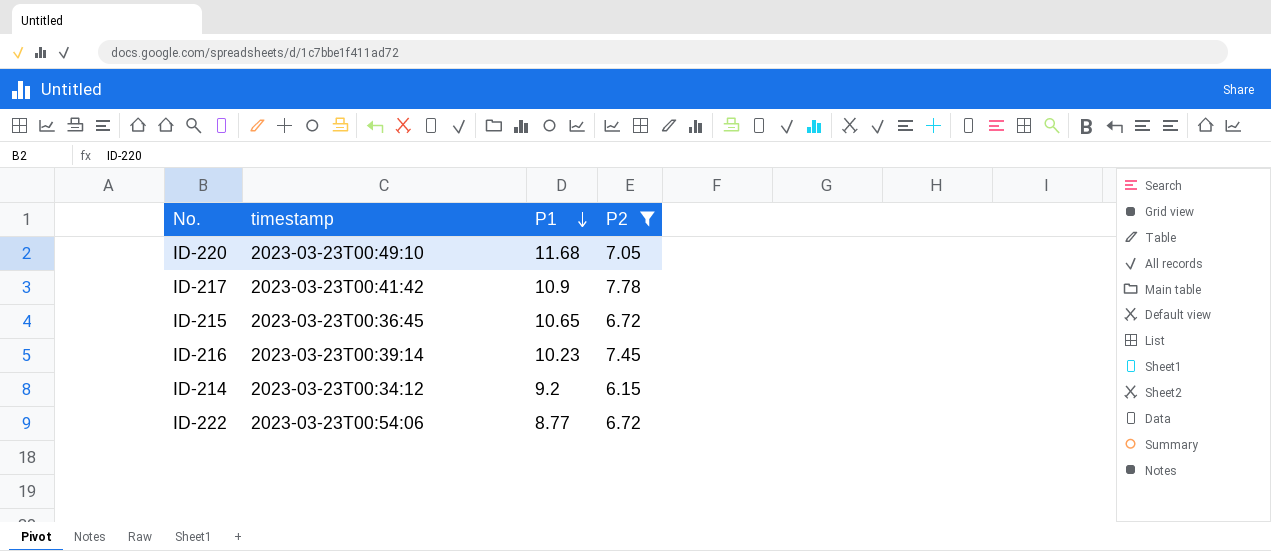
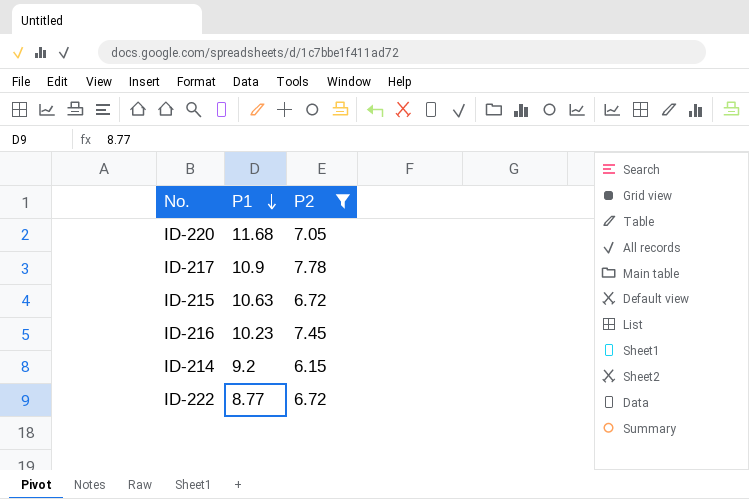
column timestamp | position: 2 -> none
ID-215 | P1: 10.65 -> 10.63

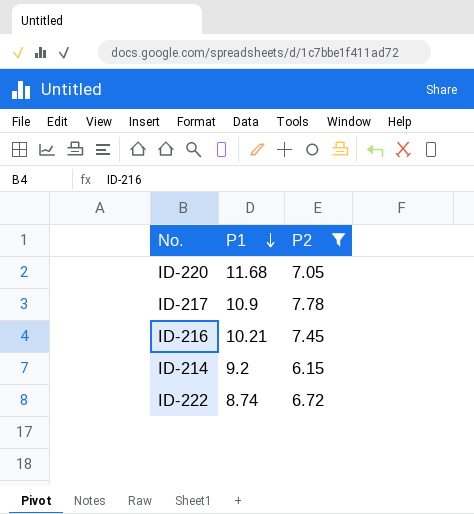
row ID-215: 10.63 | 6.72 -> none
ID-216 | P1: 10.23 -> 10.21
ID-222 | P1: 8.77 -> 8.74

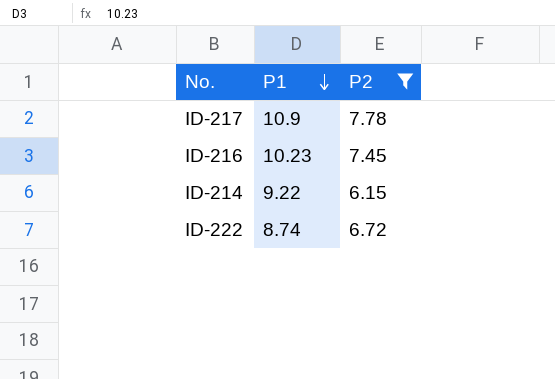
row ID-220: 11.68 | 7.05 -> none
ID-216 | P1: 10.21 -> 10.23
ID-214 | P1: 9.2 -> 9.22

